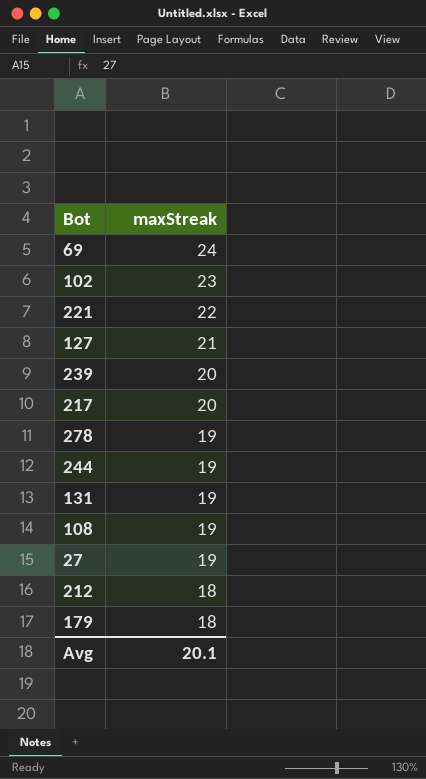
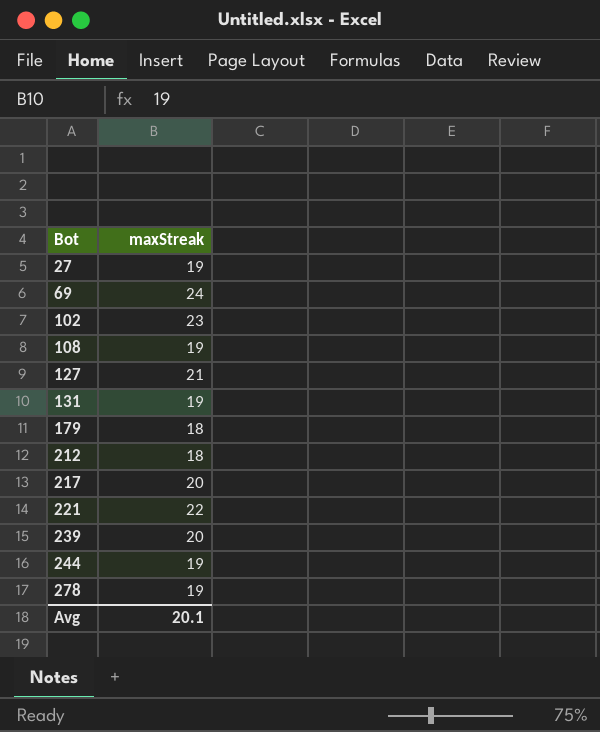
row order: maxStreak descending -> Bot ascending

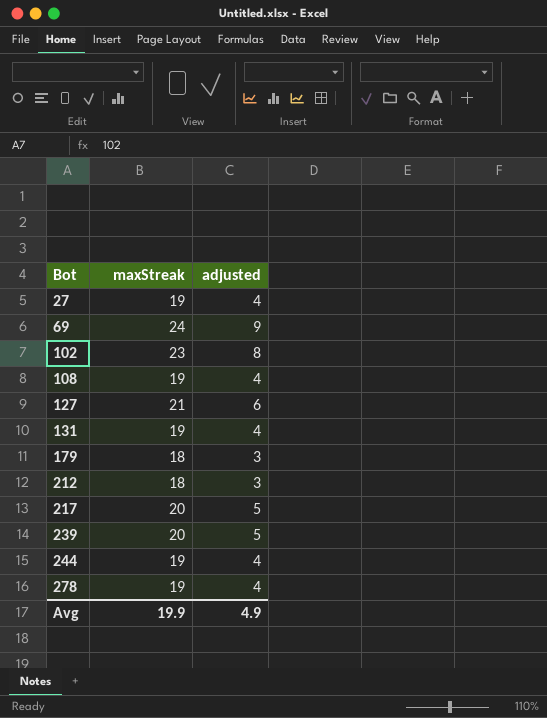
column adjusted | formula: none -> [maxStreak] - 15
row 221: 22 -> none
Avg | maxStreak: 20.1 -> 19.9

